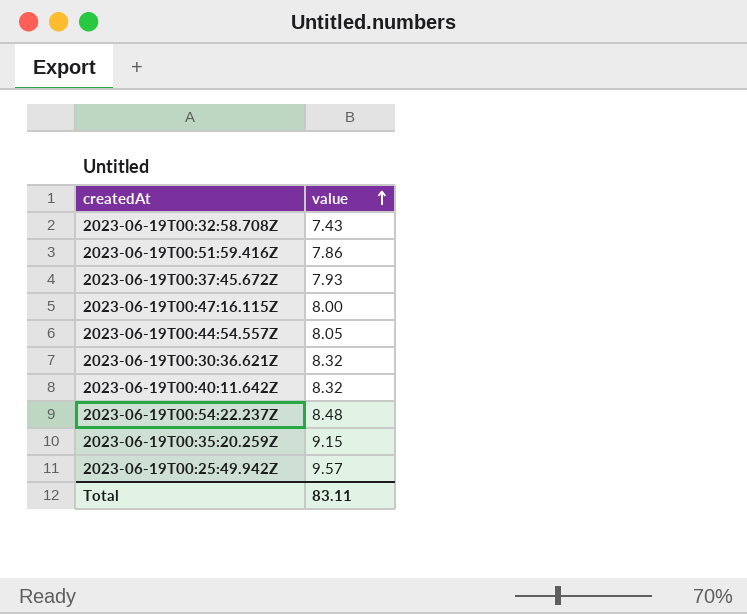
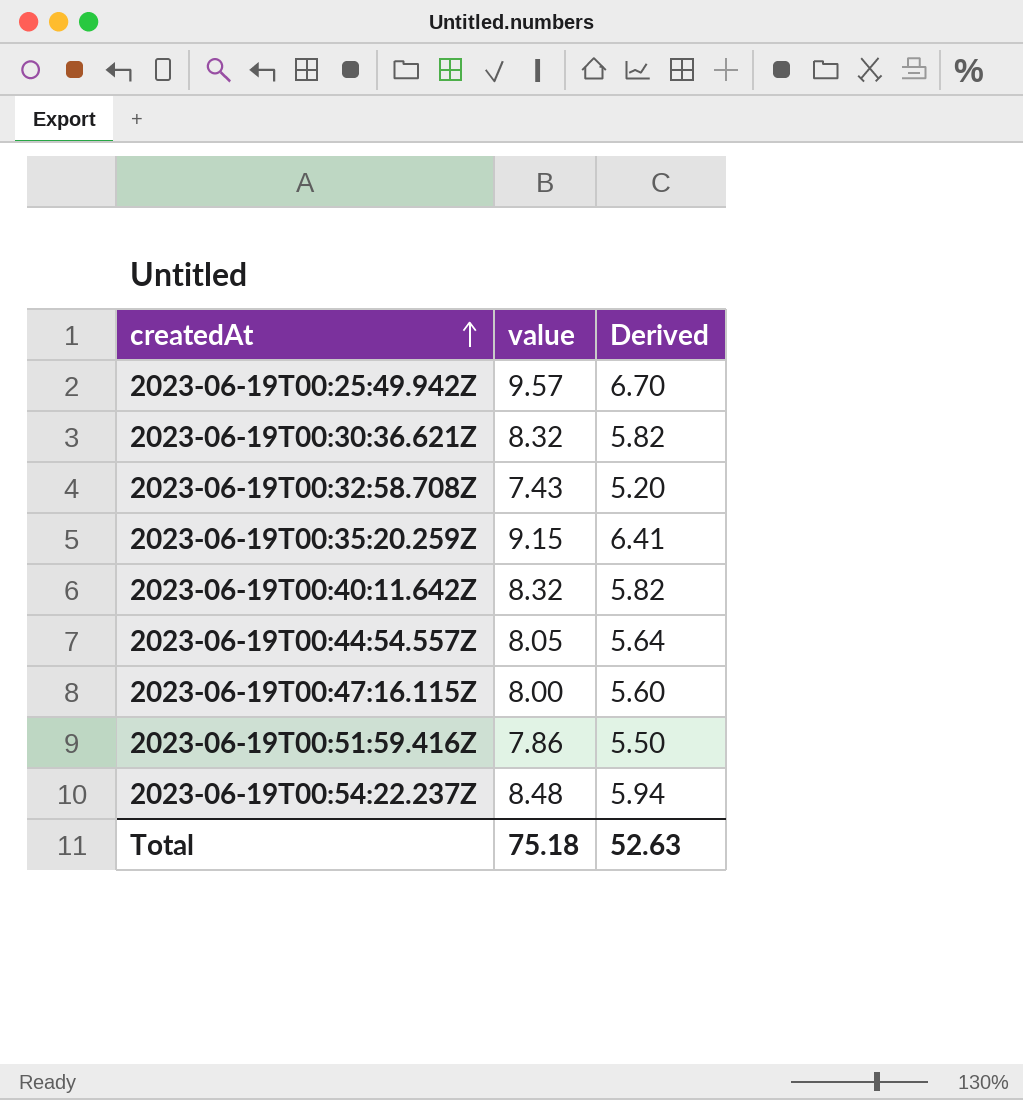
row order: value ascending -> createdAt ascending
column Derived | formula: none -> [value] * 0.7
row 2023-06-19T00:37:45.672Z: 7.93 -> none
Total | value: 83.11 -> 75.18

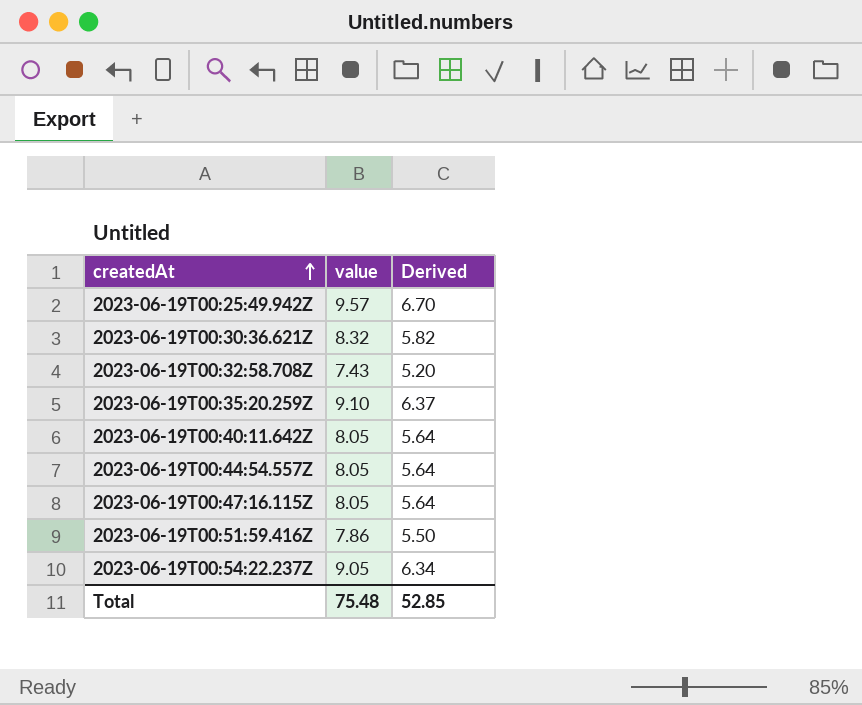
2023-06-19T00:35:20.259Z | value: 9.15 -> 9.10
2023-06-19T00:35:20.259Z | Derived: 6.41 -> 6.37
2023-06-19T00:40:11.642Z | value: 8.32 -> 8.05
2023-06-19T00:40:11.642Z | Derived: 5.82 -> 5.64
2023-06-19T00:47:16.115Z | value: 8.00 -> 8.05
2023-06-19T00:47:16.115Z | Derived: 5.60 -> 5.64
2023-06-19T00:54:22.237Z | value: 8.48 -> 9.05
2023-06-19T00:54:22.237Z | Derived: 5.94 -> 6.34
Total | value: 75.18 -> 75.48
Total | Derived: 52.63 -> 52.85

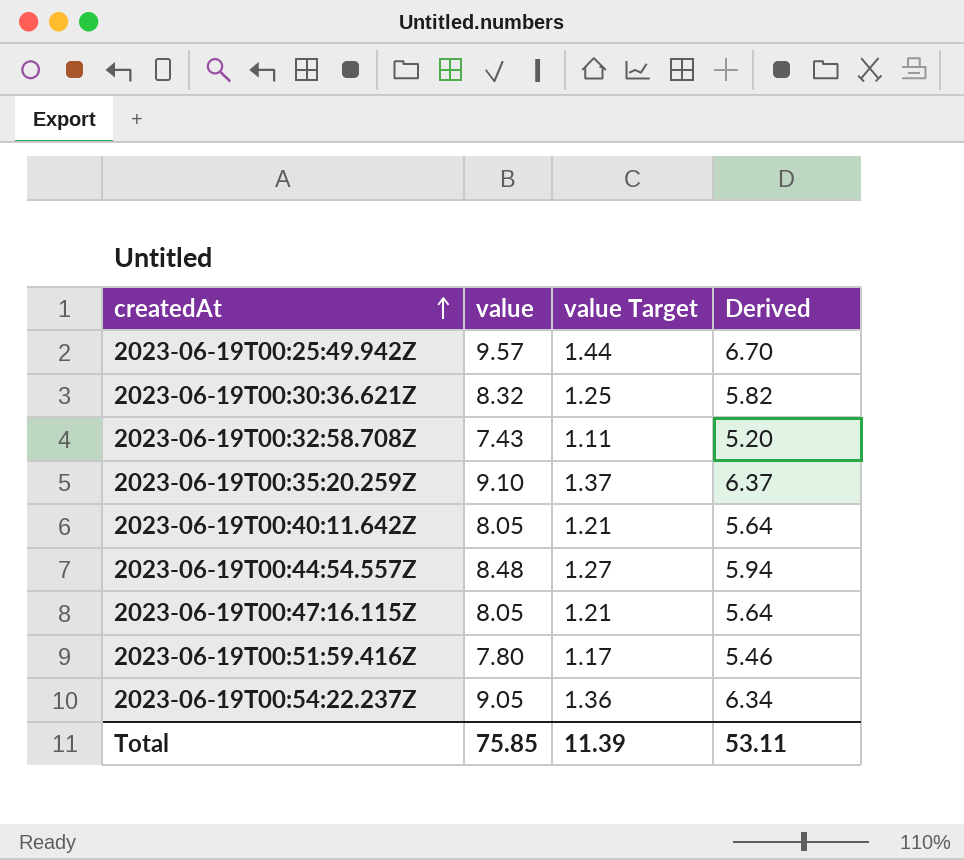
column value Target | formula: none -> [value] * 0.15
2023-06-19T00:44:54.557Z | value: 8.05 -> 8.48
2023-06-19T00:44:54.557Z | Derived: 5.64 -> 5.94
2023-06-19T00:51:59.416Z | value: 7.86 -> 7.80
2023-06-19T00:51:59.416Z | Derived: 5.50 -> 5.46
Total | value: 75.48 -> 75.85
Total | Derived: 52.85 -> 53.11

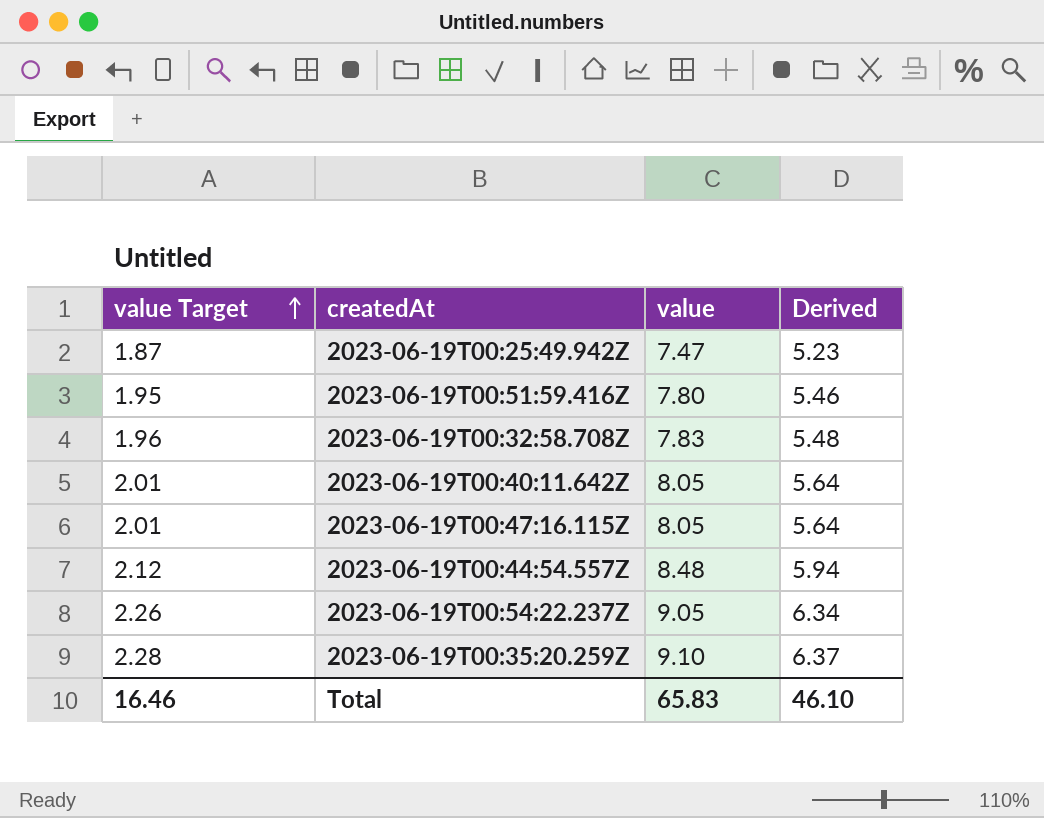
row order: createdAt ascending -> value Target ascending
column value Target | formula: [value] * 0.15 -> [value] * 0.25
column value Target | position: 3 -> 1
row 2023-06-19T00:30:36.621Z: 8.32 | 1.25 | 5.82 -> none
2023-06-19T00:25:49.942Z | value: 9.57 -> 7.47
2023-06-19T00:25:49.942Z | Derived: 6.70 -> 5.23
2023-06-19T00:32:58.708Z | value: 7.43 -> 7.83
2023-06-19T00:32:58.708Z | Derived: 5.20 -> 5.48
Total | value Target: 11.39 -> 16.46
Total | value: 75.85 -> 65.83
Total | Derived: 53.11 -> 46.10

